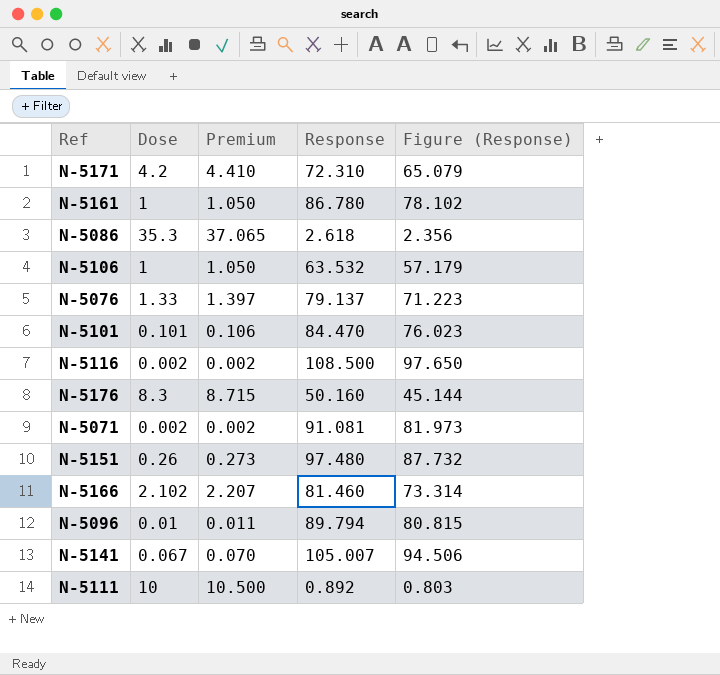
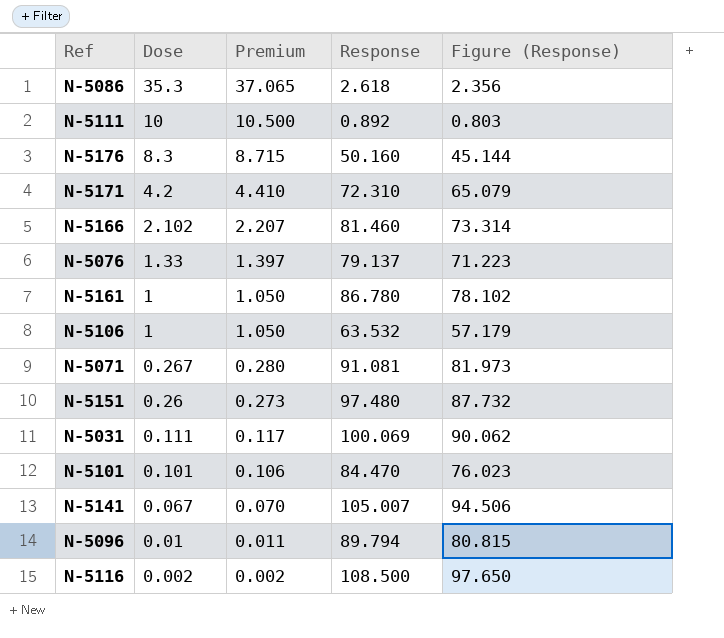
row order: none -> Dose descending
N-5071 | Dose: 0.002 -> 0.267
N-5071 | Premium: 0.002 -> 0.280
row N-5031: none -> 0.111 | 0.117 | 100.069 | 90.062

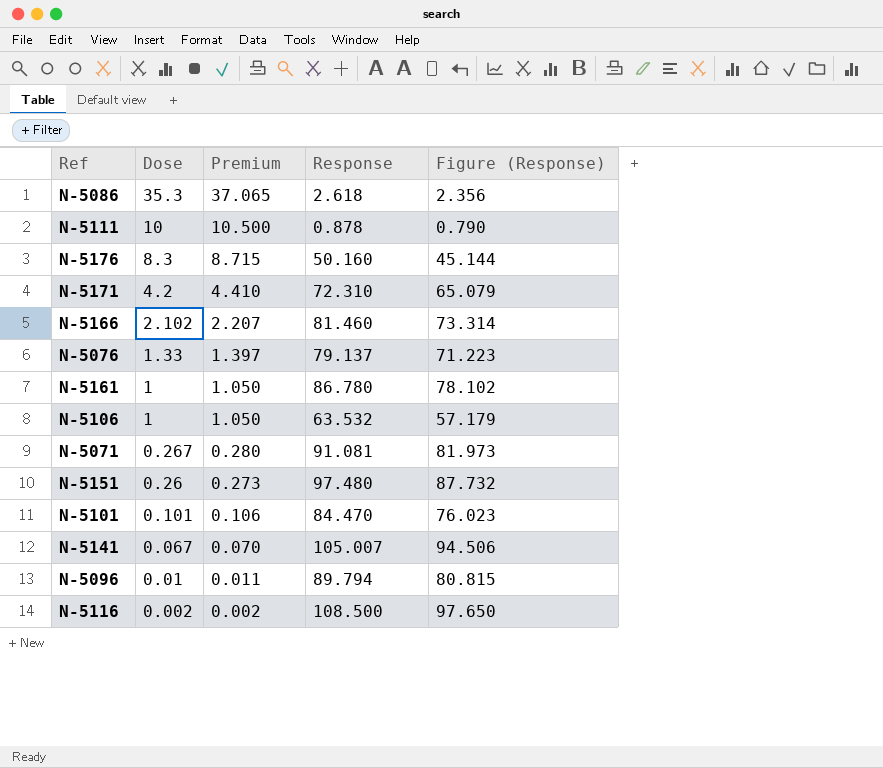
row N-5031: 0.111 | 0.117 | 100.069 | 90.062 -> none
N-5111 | Response: 0.892 -> 0.878
N-5111 | Figure (Response): 0.803 -> 0.790

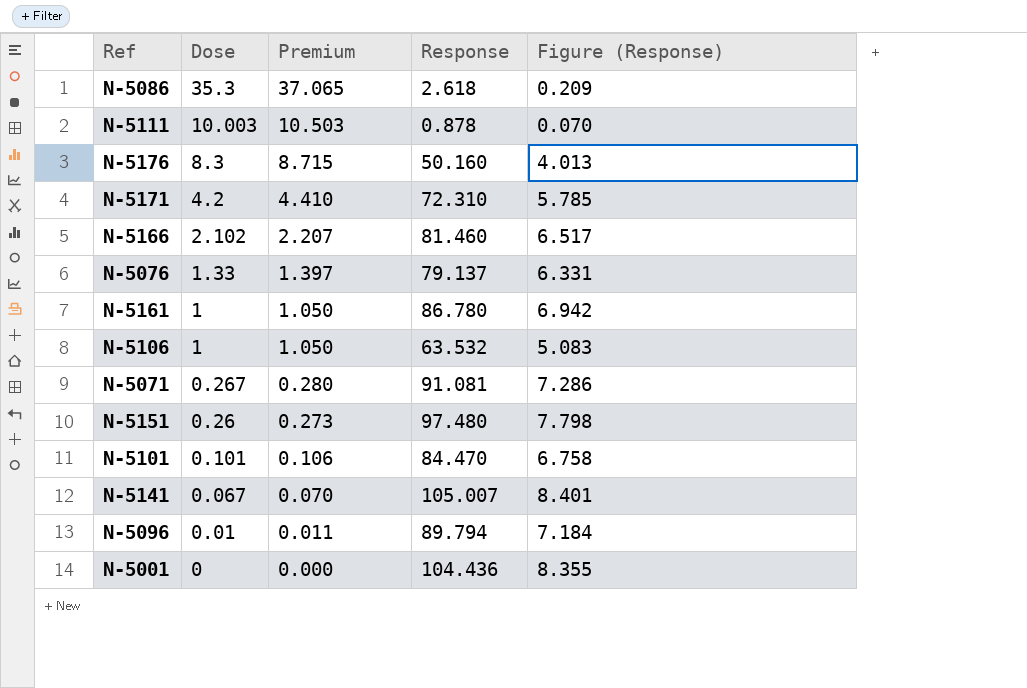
column Figure (Response) | formula: [Response] * 0.9 -> [Response] * 0.08
row N-5116: 0.002 | 0.002 | 108.500 | 97.650 -> none
N-5111 | Dose: 10 -> 10.003
N-5111 | Premium: 10.500 -> 10.503
row N-5001: none -> 0 | 0.000 | 104.436 | 8.355

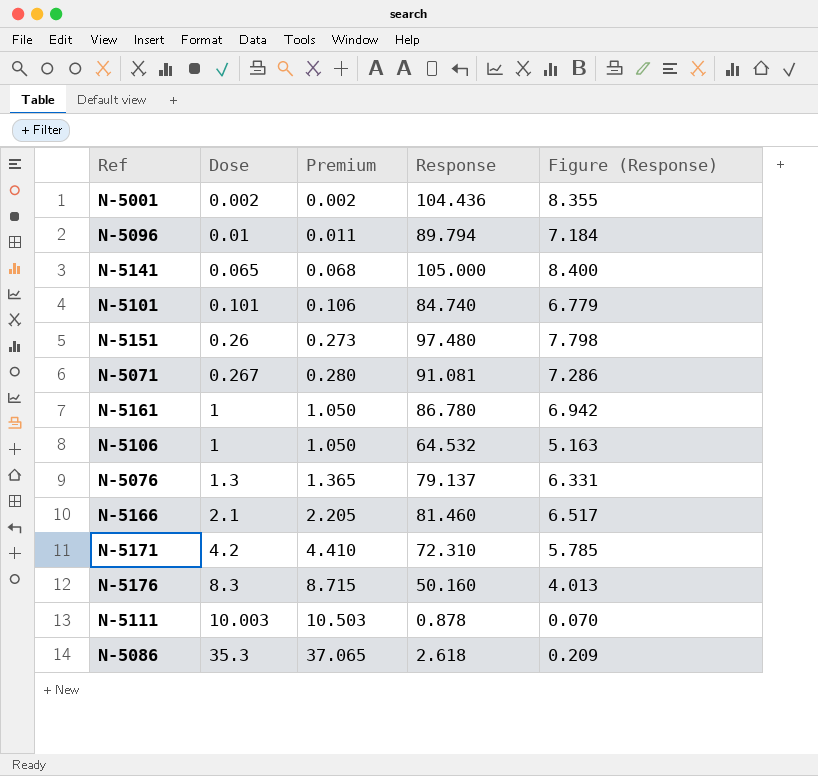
row order: Dose descending -> Dose ascending
N-5001 | Dose: 0 -> 0.002
N-5001 | Premium: 0.000 -> 0.002
N-5141 | Dose: 0.067 -> 0.065
N-5141 | Premium: 0.070 -> 0.068
N-5141 | Response: 105.007 -> 105.000
N-5141 | Figure (Response): 8.401 -> 8.400
N-5101 | Response: 84.470 -> 84.740
N-5101 | Figure (Response): 6.758 -> 6.779
N-5106 | Response: 63.532 -> 64.532
N-5106 | Figure (Response): 5.083 -> 5.163
N-5076 | Dose: 1.33 -> 1.3
N-5076 | Premium: 1.397 -> 1.365
N-5166 | Dose: 2.102 -> 2.1
N-5166 | Premium: 2.207 -> 2.205

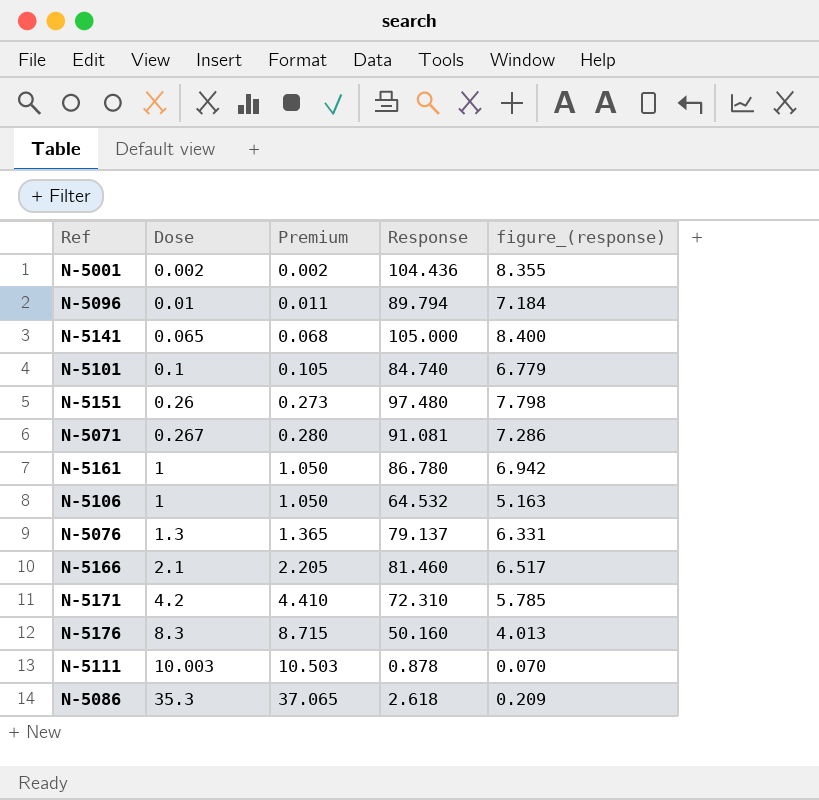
column name: Figure (Response) -> figure_(response)
N-5101 | Dose: 0.101 -> 0.1
N-5101 | Premium: 0.106 -> 0.105

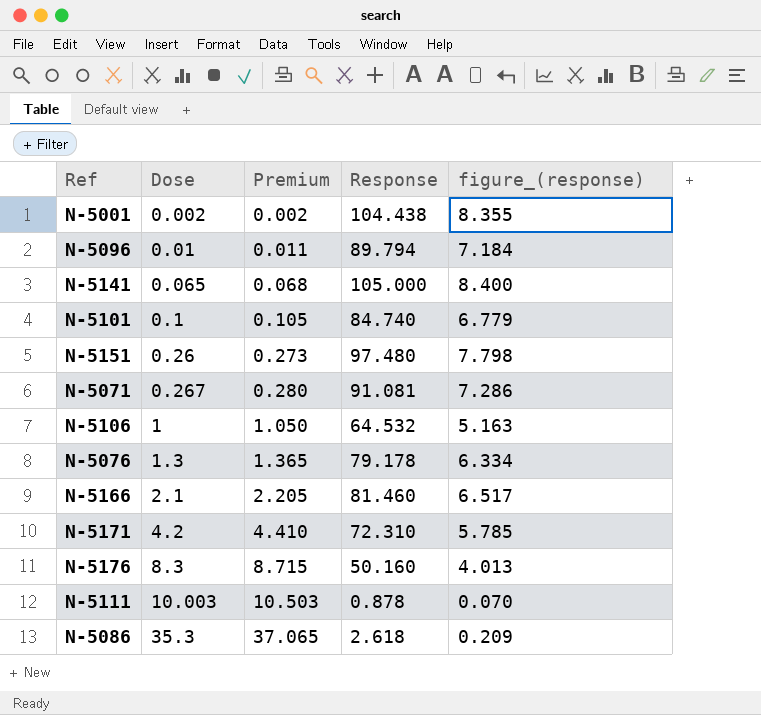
row N-5161: 1 | 1.050 | 86.780 | 6.942 -> none
N-5001 | Response: 104.436 -> 104.438
N-5076 | Response: 79.137 -> 79.178
N-5076 | figure_(response): 6.331 -> 6.334

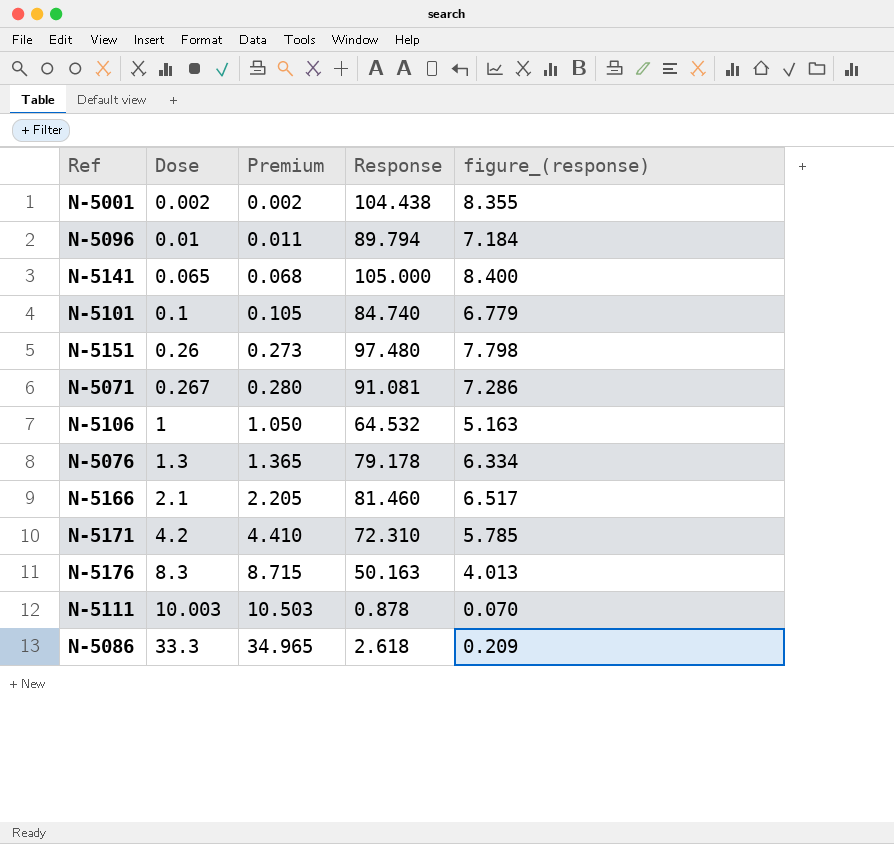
N-5176 | Response: 50.160 -> 50.163
N-5086 | Dose: 35.3 -> 33.3
N-5086 | Premium: 37.065 -> 34.965

